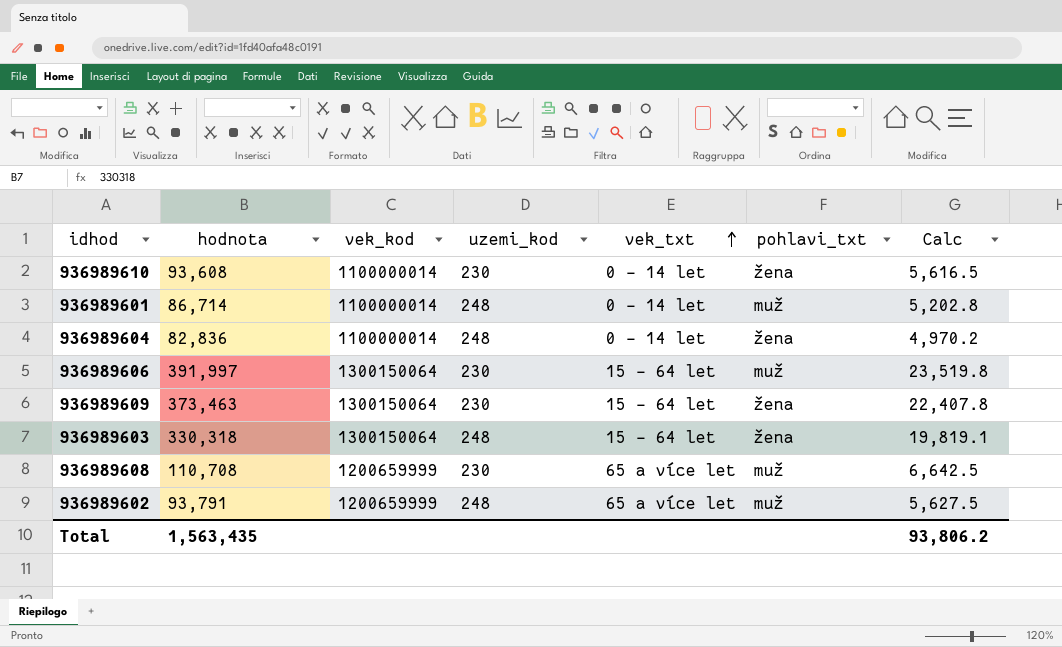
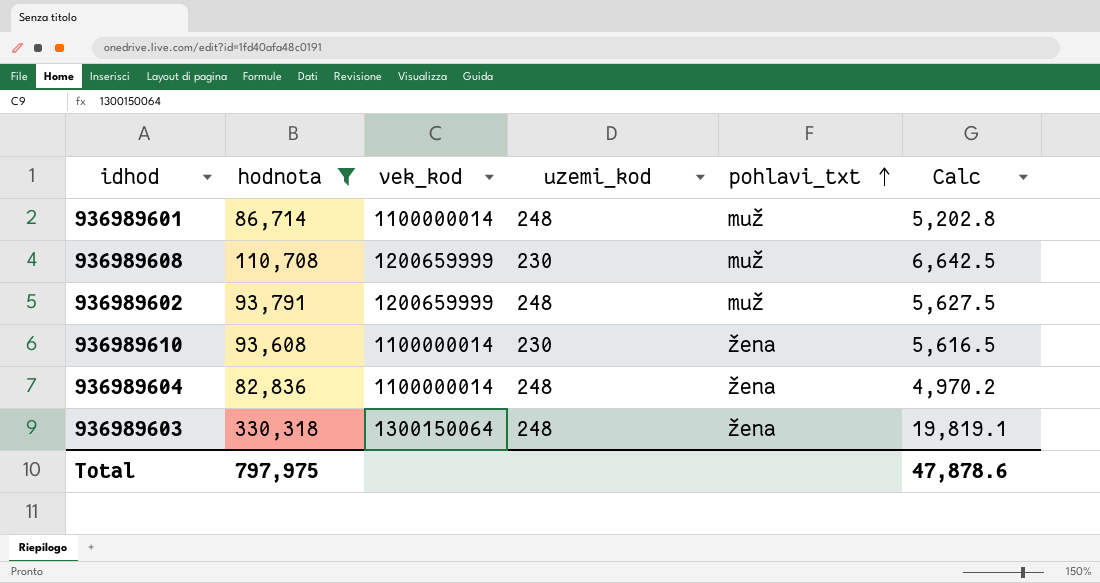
filter: none -> hodnota <= 330,318
row order: vek_txt ascending -> pohlavi_txt ascending
column vek_txt | position: 5 -> none
Total | hodnota: 1,563,435 -> 797,975
Total | Calc: 93,806.2 -> 47,878.6

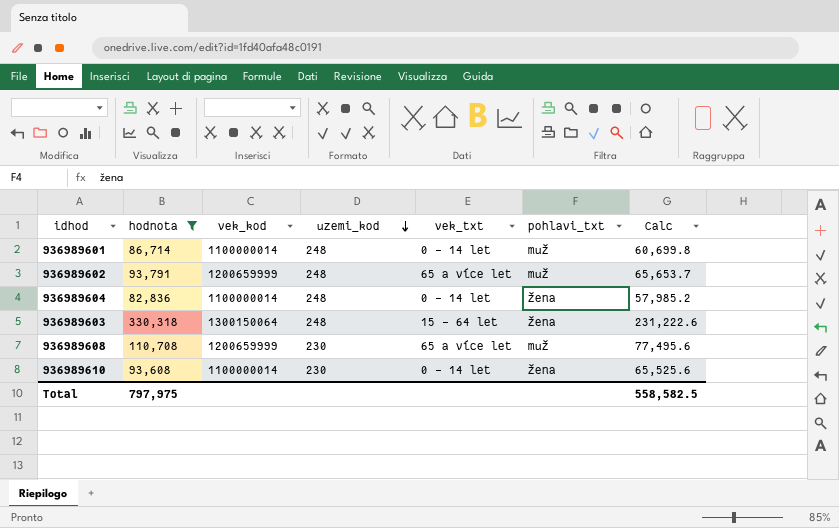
row order: pohlavi_txt ascending -> uzemi_kod descending
column vek_txt | position: none -> 5
column Calc | formula: [hodnota] * 0.06 -> [hodnota] * 0.7
Total | Calc: 47,878.6 -> 558,582.5

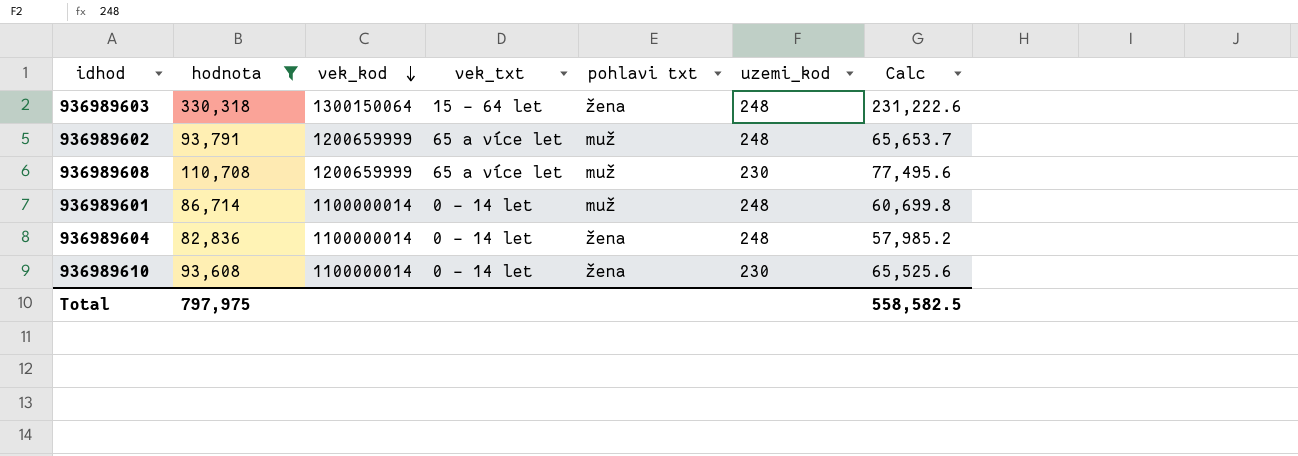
row order: uzemi_kod descending -> vek_kod descending
column name: pohlavi_txt -> pohlavi txt
column uzemi_kod | position: 4 -> 6

